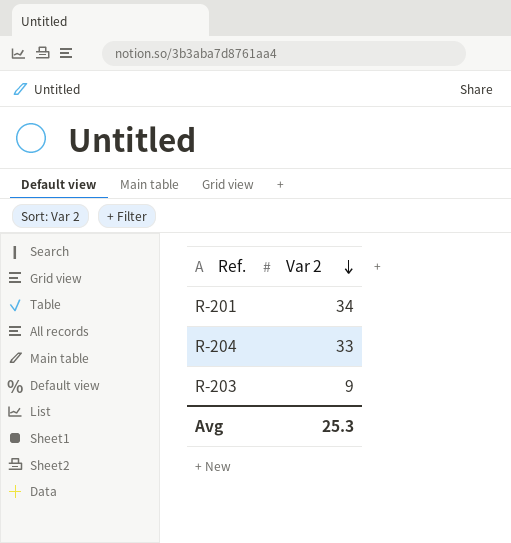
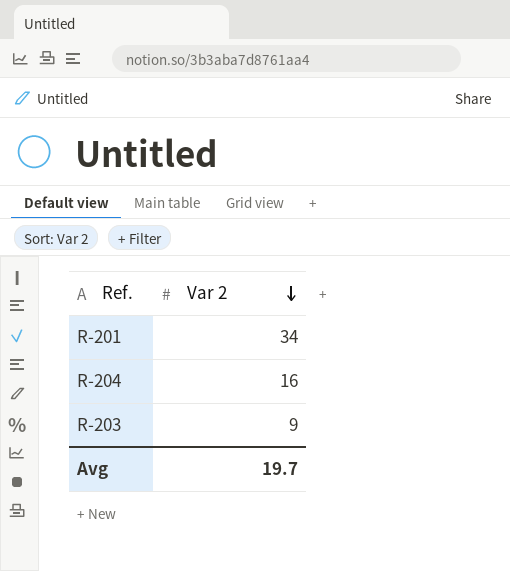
R-204 | Var 2: 33 -> 16
Avg | Var 2: 25.3 -> 19.7

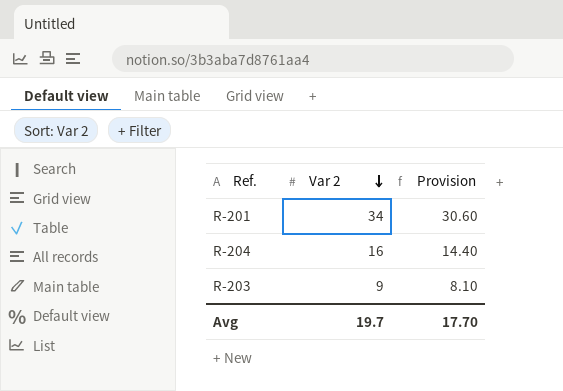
column Provision | formula: none -> [Var 2] * 0.9

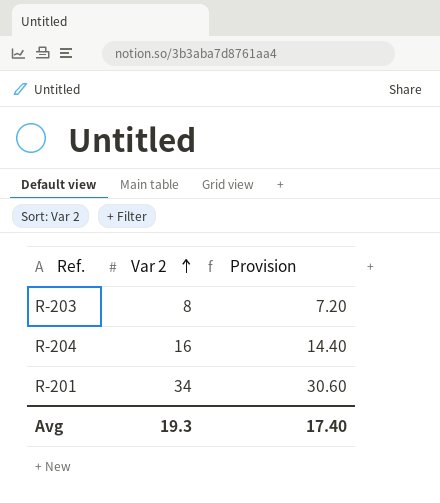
row order: Var 2 descending -> Var 2 ascending
R-203 | Var 2: 9 -> 8
R-203 | Provision: 8.10 -> 7.20
Avg | Var 2: 19.7 -> 19.3
Avg | Provision: 17.70 -> 17.40

